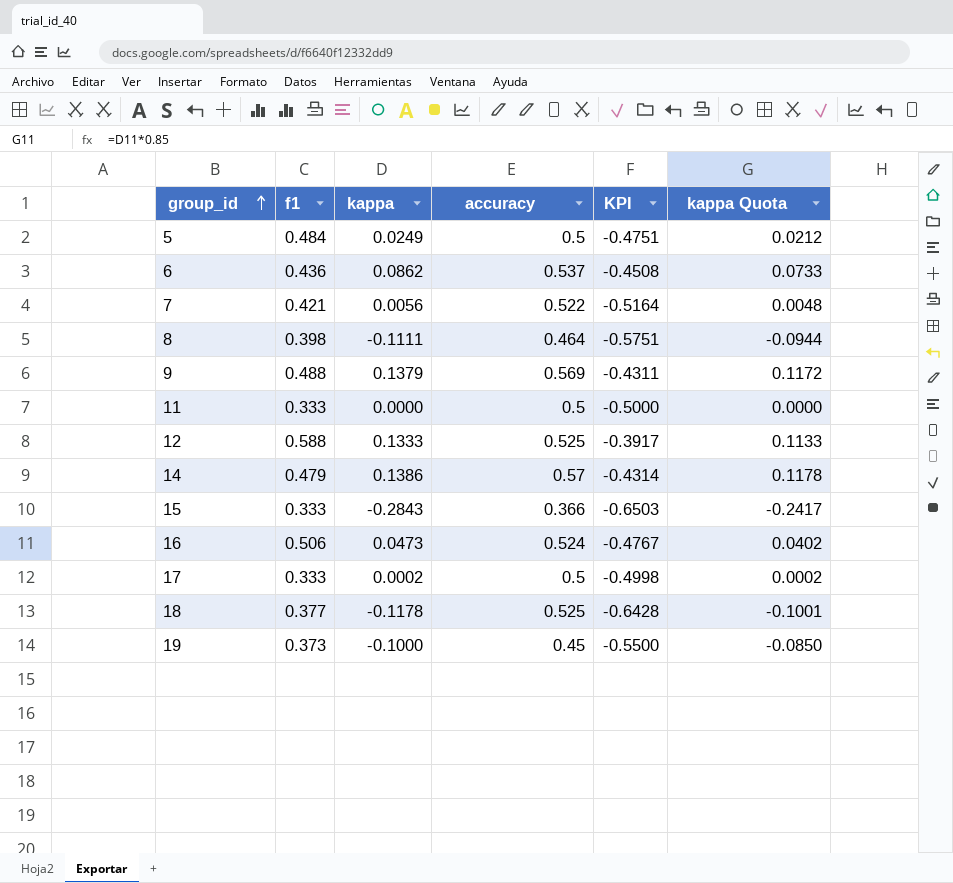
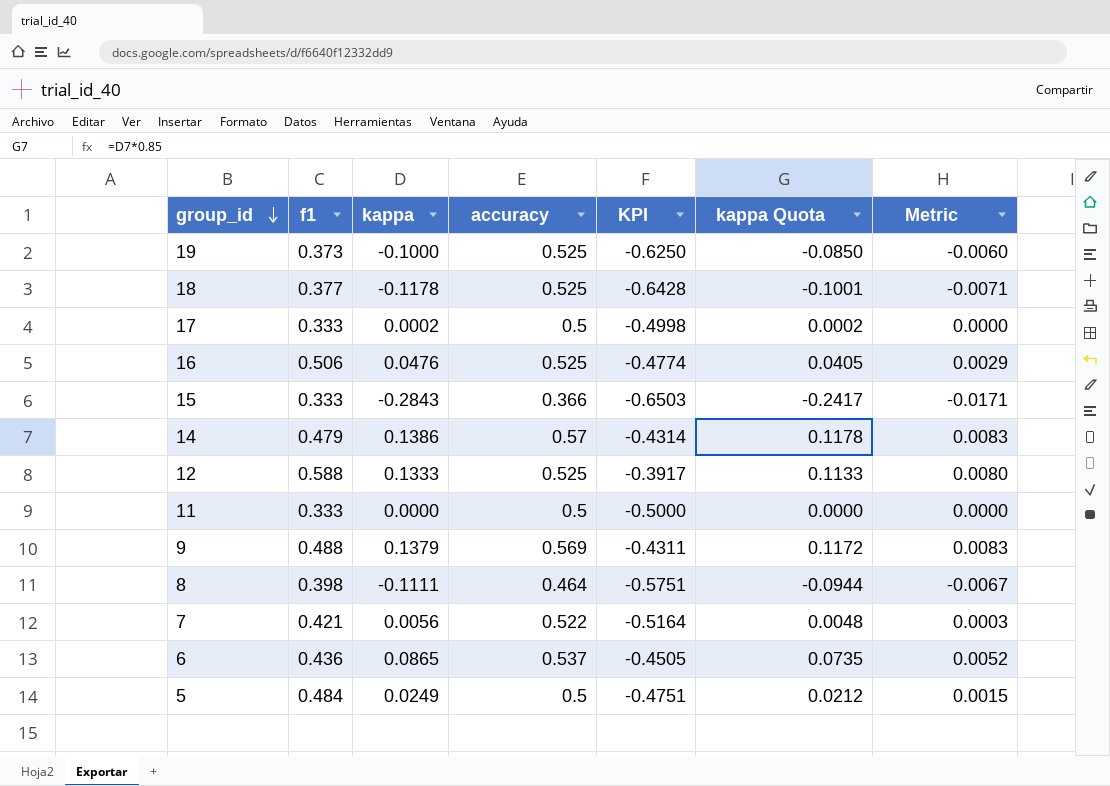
row order: group_id ascending -> group_id descending
column Metric | formula: none -> [kappa] * 0.06
19 | accuracy: 0.45 -> 0.525
19 | KPI: -0.5500 -> -0.6250
16 | kappa: 0.0473 -> 0.0476
16 | accuracy: 0.524 -> 0.525
16 | KPI: -0.4767 -> -0.4774
16 | kappa Quota: 0.0402 -> 0.0405
6 | kappa: 0.0862 -> 0.0865
6 | KPI: -0.4508 -> -0.4505
6 | kappa Quota: 0.0733 -> 0.0735

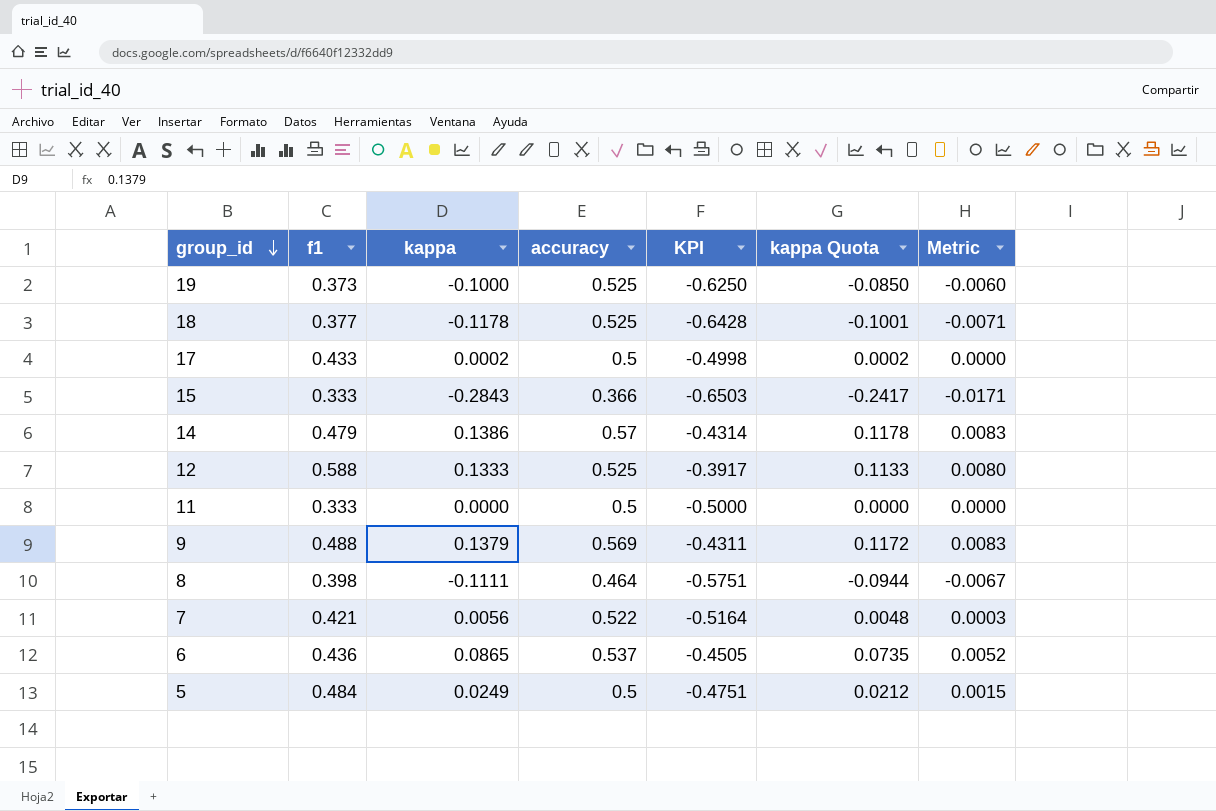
row 16: 0.506 | 0.0476 | 0.525 | -0.4774 | 0.0405 | 0.0029 -> none
17 | f1: 0.333 -> 0.433

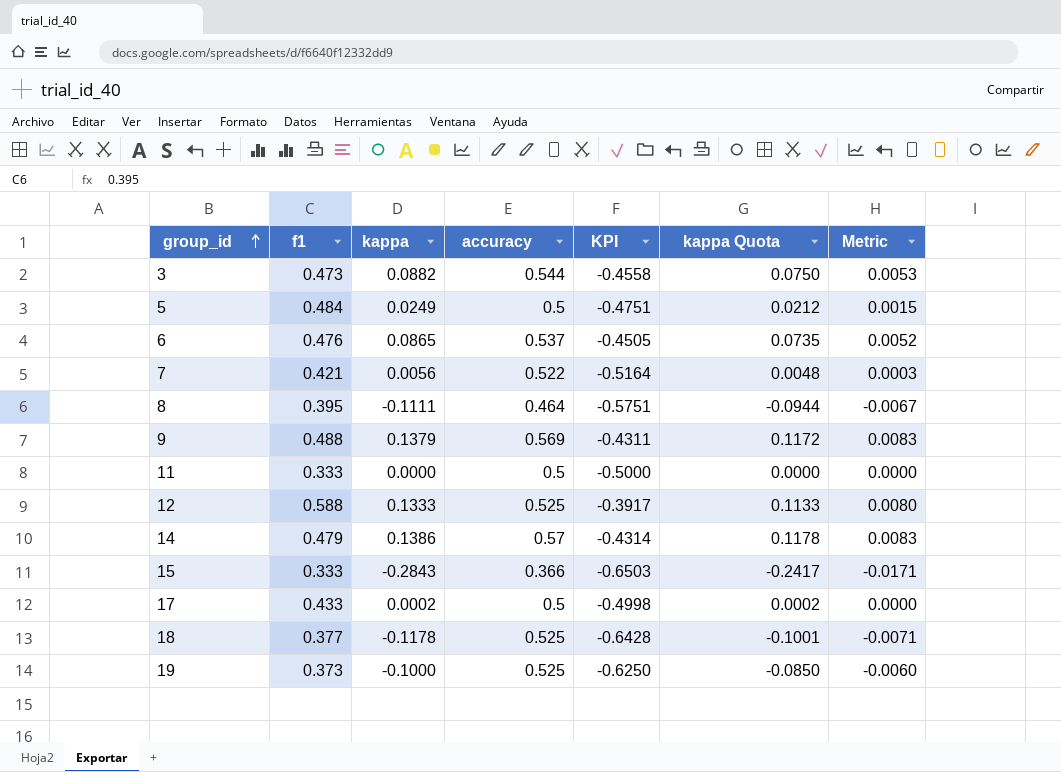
row order: group_id descending -> group_id ascending
row 3: none -> 0.473 | 0.0882 | 0.544 | -0.4558 | 0.0750 | 0.0053
6 | f1: 0.436 -> 0.476
8 | f1: 0.398 -> 0.395

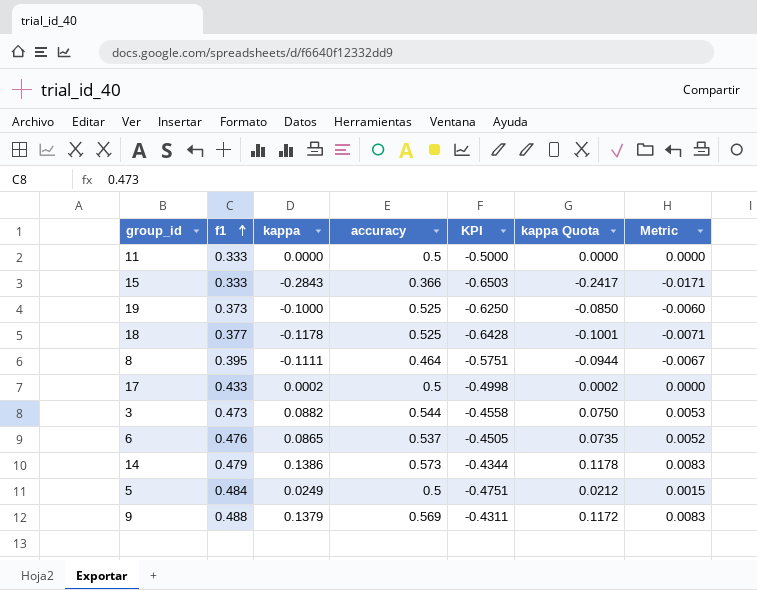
row order: group_id ascending -> f1 ascending
row 7: 0.421 | 0.0056 | 0.522 | -0.5164 | 0.0048 | 0.0003 -> none
row 12: 0.588 | 0.1333 | 0.525 | -0.3917 | 0.1133 | 0.0080 -> none
14 | accuracy: 0.57 -> 0.573
14 | KPI: -0.4314 -> -0.4344

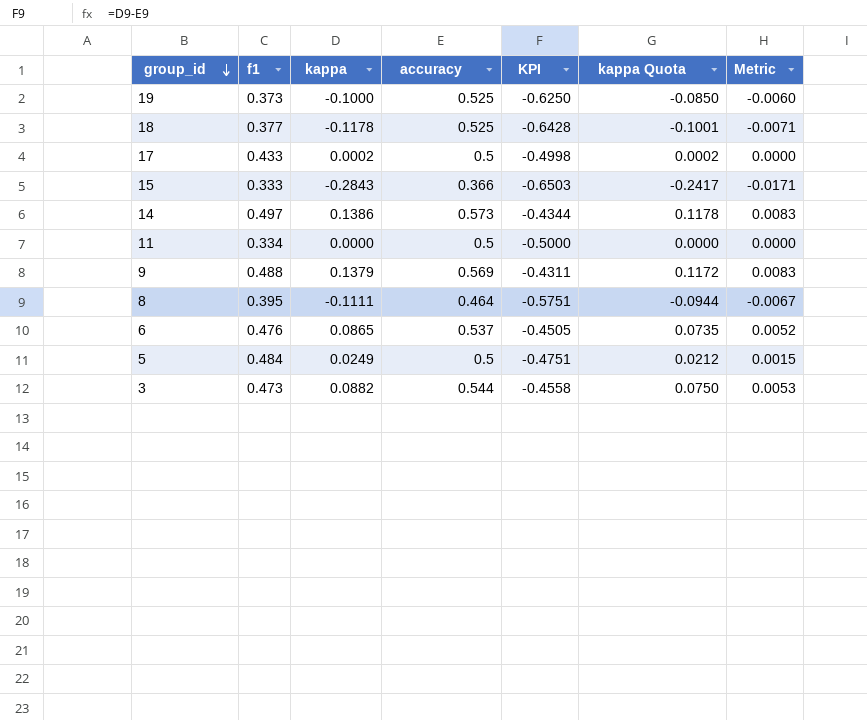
row order: f1 ascending -> group_id descending
14 | f1: 0.479 -> 0.497
11 | f1: 0.333 -> 0.334

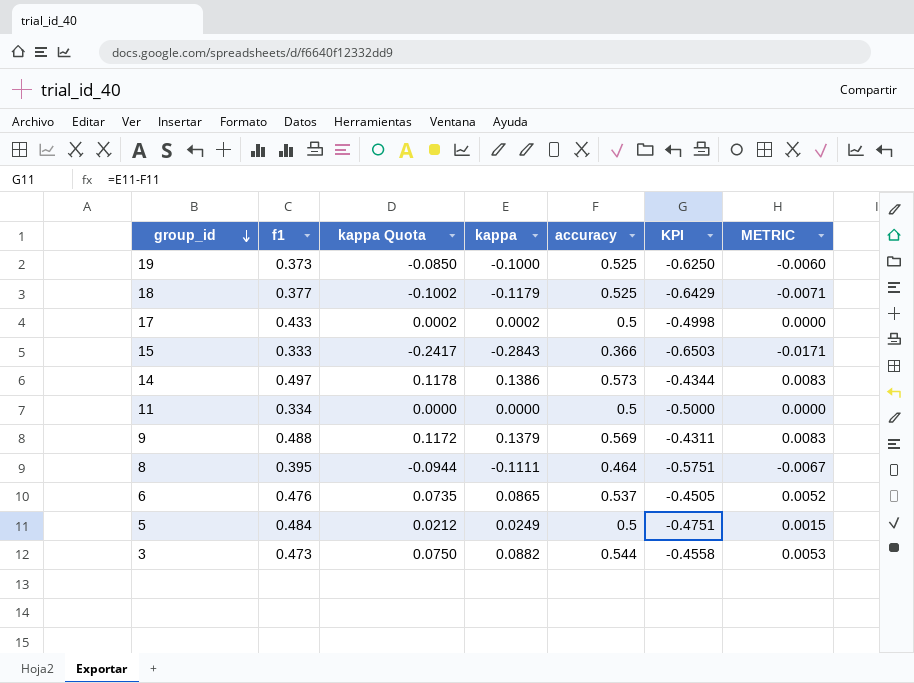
column kappa Quota | position: 6 -> 3
column name: Metric -> METRIC
18 | kappa Quota: -0.1001 -> -0.1002
18 | kappa: -0.1178 -> -0.1179
18 | KPI: -0.6428 -> -0.6429

